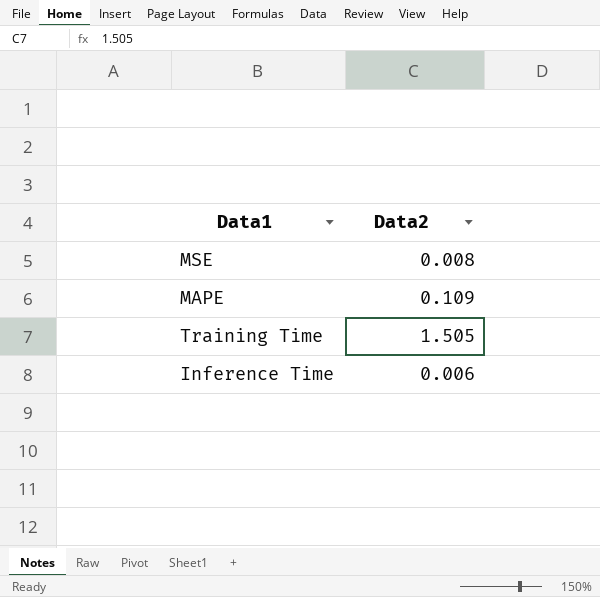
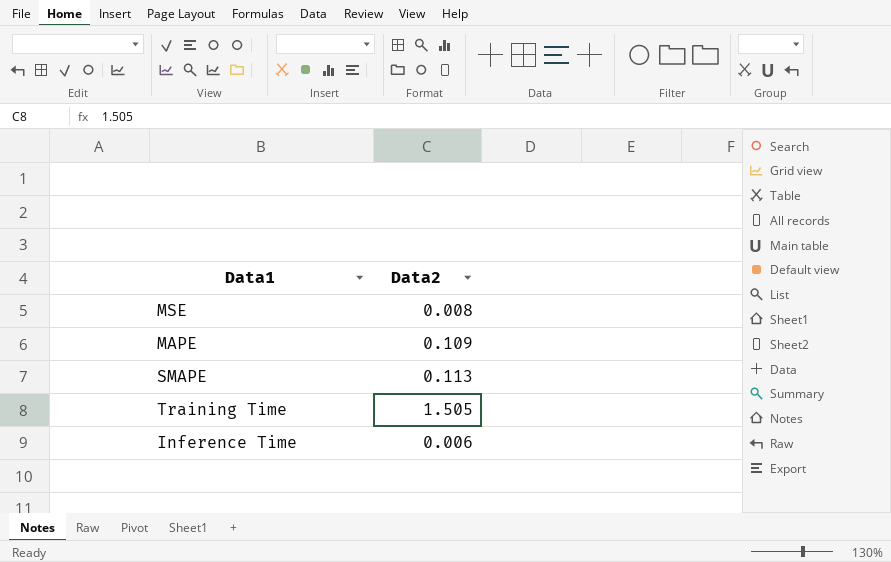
row SMAPE: none -> 0.113

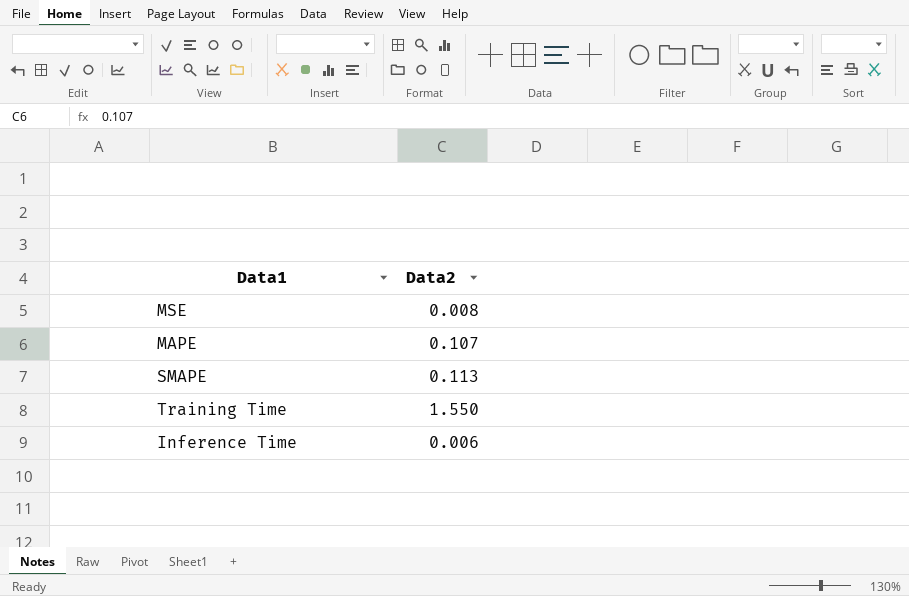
MAPE | Data2: 0.109 -> 0.107
Training Time | Data2: 1.505 -> 1.550

